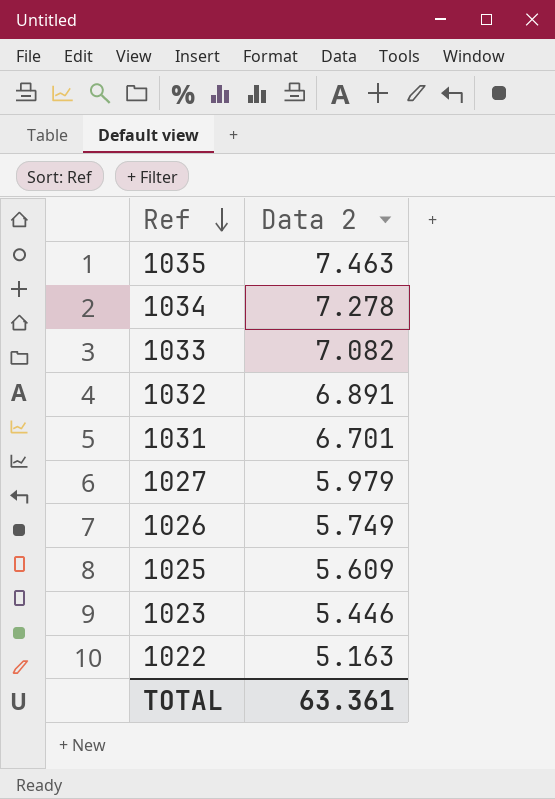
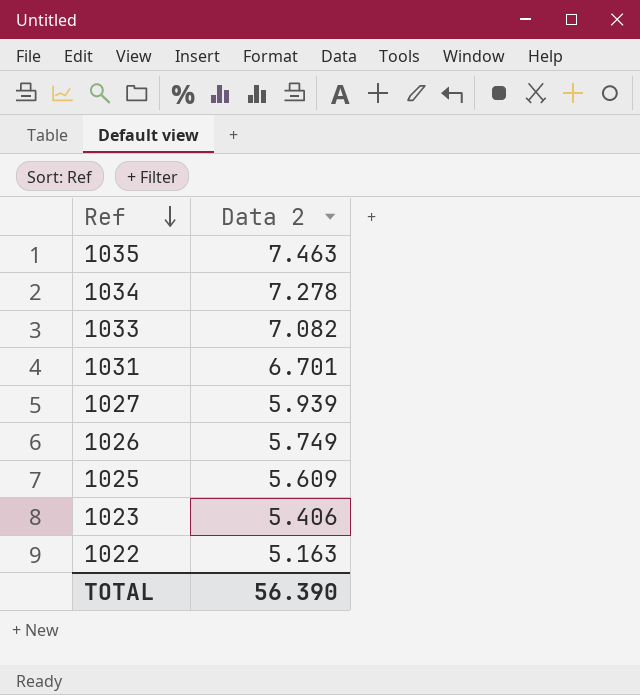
row 1032: 6.891 -> none
1027 | Data 2: 5.979 -> 5.939
1023 | Data 2: 5.446 -> 5.406
TOTAL | Data 2: 63.361 -> 56.390

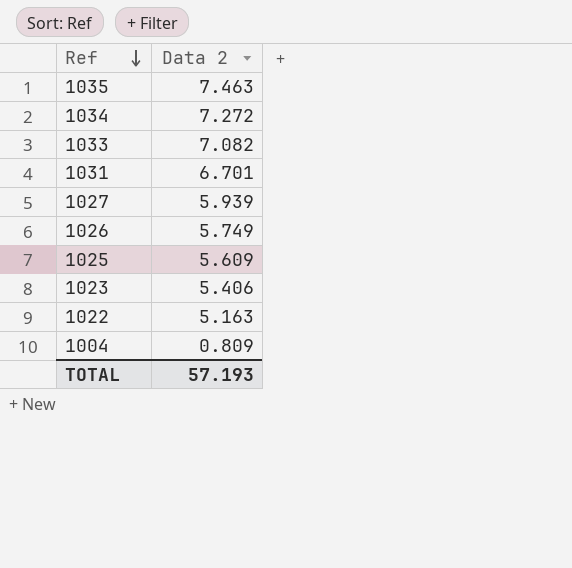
1034 | Data 2: 7.278 -> 7.272
row 1004: none -> 0.809
TOTAL | Data 2: 56.390 -> 57.193

